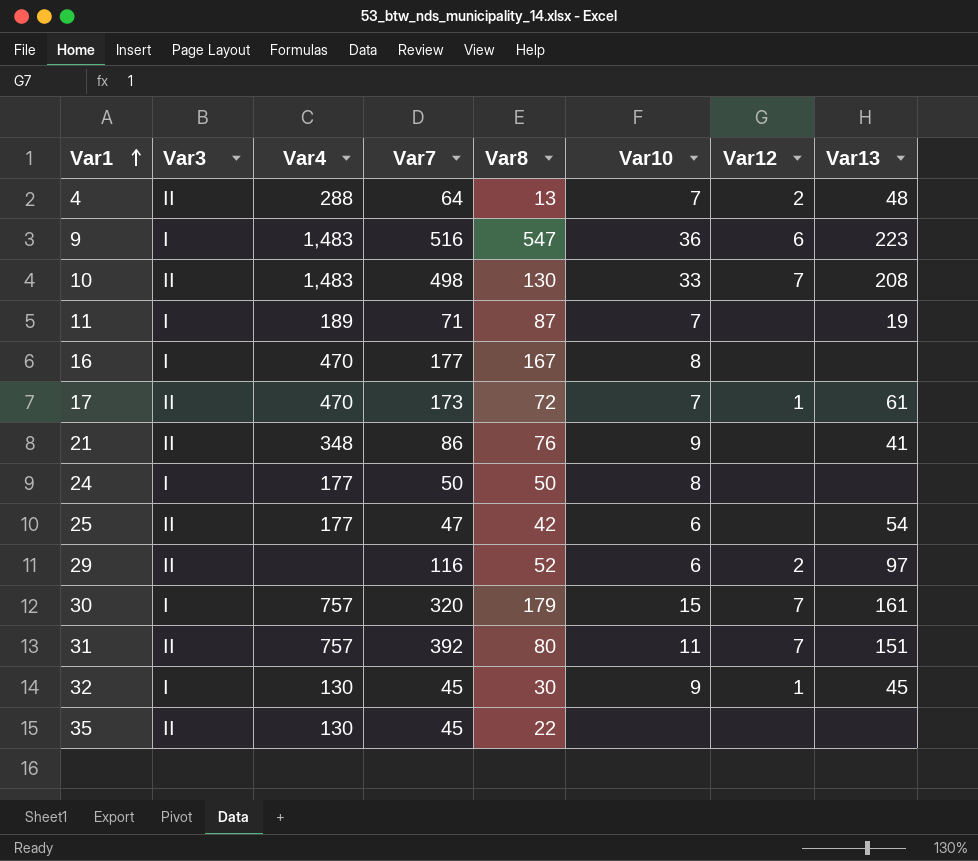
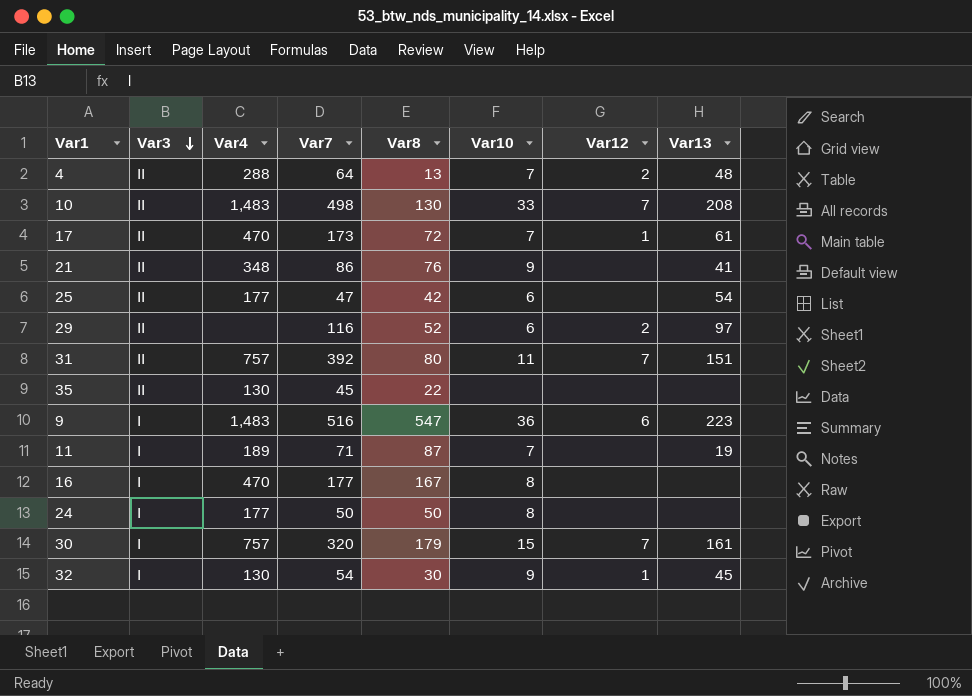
row order: Var1 ascending -> Var3 descending
32 | Var7: 45 -> 54

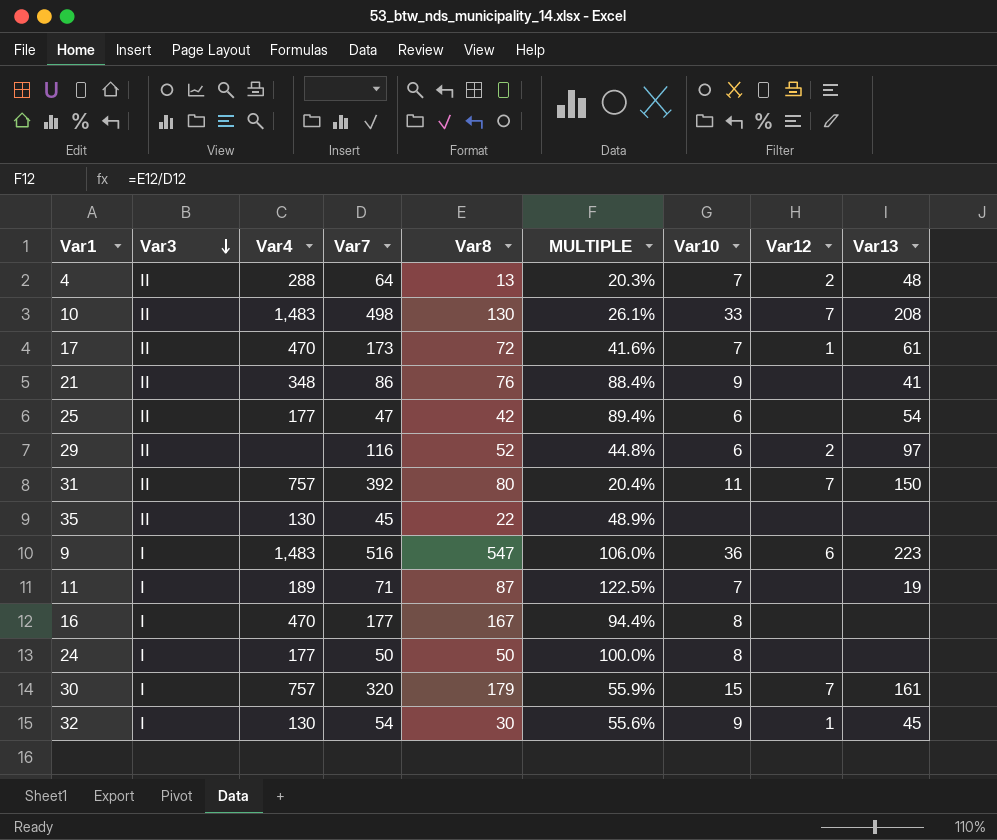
column MULTIPLE | formula: none -> [Var8] / [Var7]
31 | Var13: 151 -> 150

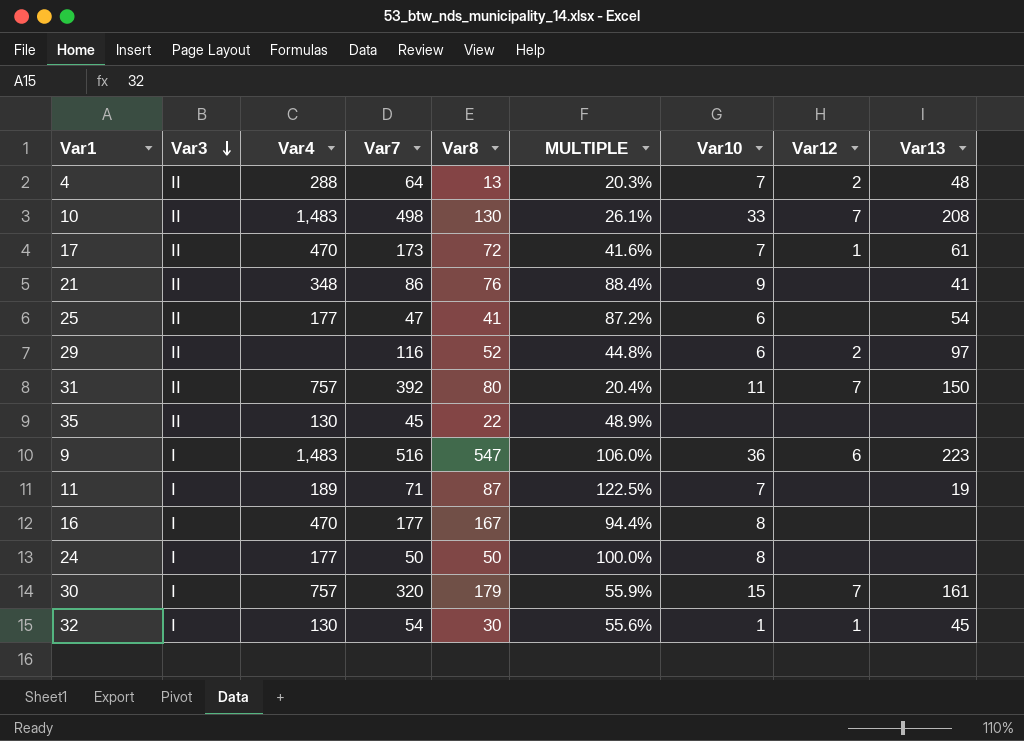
25 | Var8: 42 -> 41
25 | MULTIPLE: 89.4% -> 87.2%
32 | Var10: 9 -> 1

